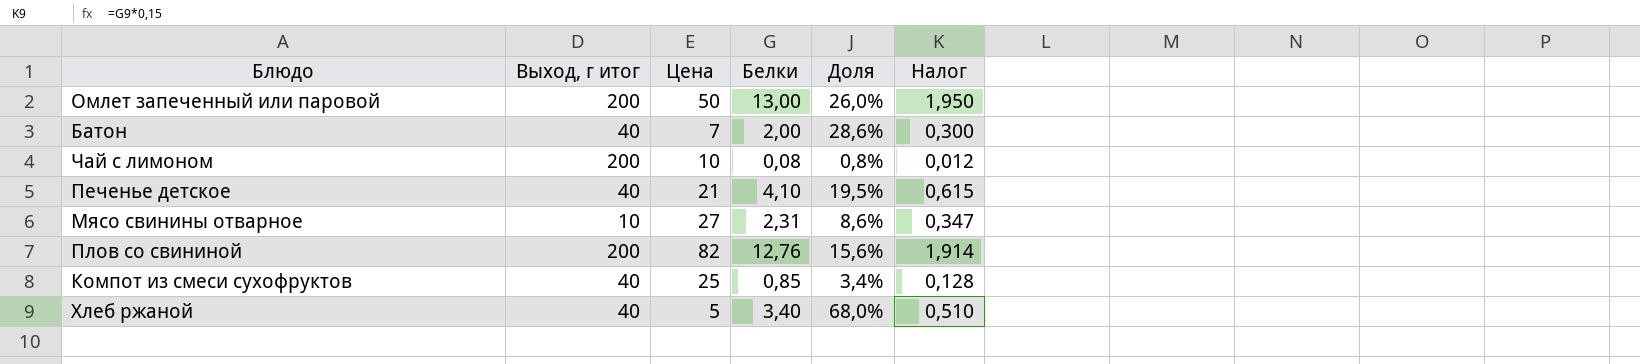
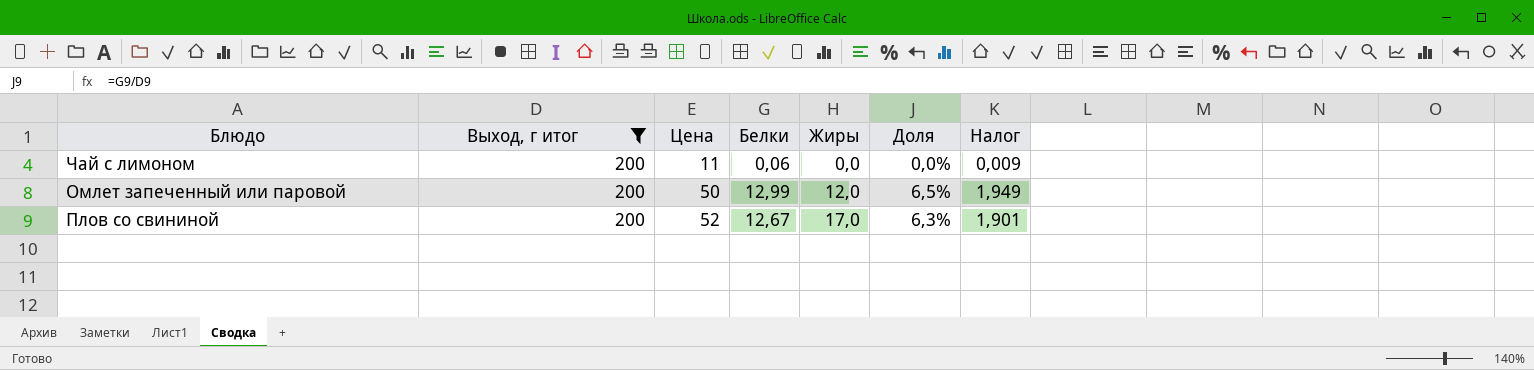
filter: none -> Выход, г итог = 200
row order: none -> Цена ascending
column Жиры | position: none -> 5
column Доля | formula: [Белки] / [Цена] -> [Белки] / [Выход, г итог]
Чай с лимоном | Цена: 10 -> 11
Чай с лимоном | Белки: 0,08 -> 0,06
Чай с лимоном | Налог: 0,012 -> 0,009
Омлет запеченный или паровой | Белки: 13,00 -> 12,99
Омлет запеченный или паровой | Налог: 1,950 -> 1,949
Плов со свининой | Цена: 82 -> 52
Плов со свининой | Белки: 12,76 -> 12,67
Плов со свининой | Налог: 1,914 -> 1,901

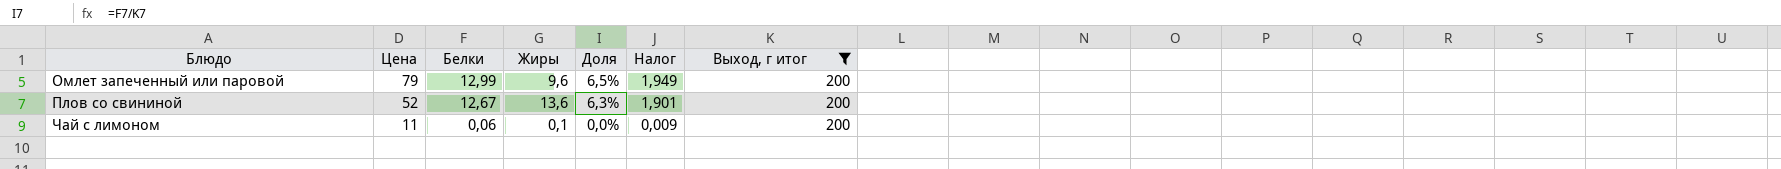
row order: Цена ascending -> Блюдо ascending
column Выход, г итог | position: 2 -> 7
Омлет запеченный или паровой | Цена: 50 -> 79
Омлет запеченный или паровой | Жиры: 12,0 -> 9,6
Плов со свининой | Жиры: 17,0 -> 13,6
Чай с лимоном | Жиры: 0,0 -> 0,1

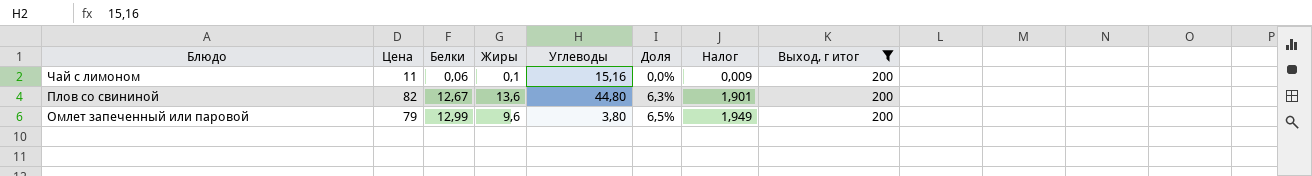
row order: Блюдо ascending -> Блюдо descending
column Углеводы | position: none -> 5
Плов со свининой | Цена: 52 -> 82

